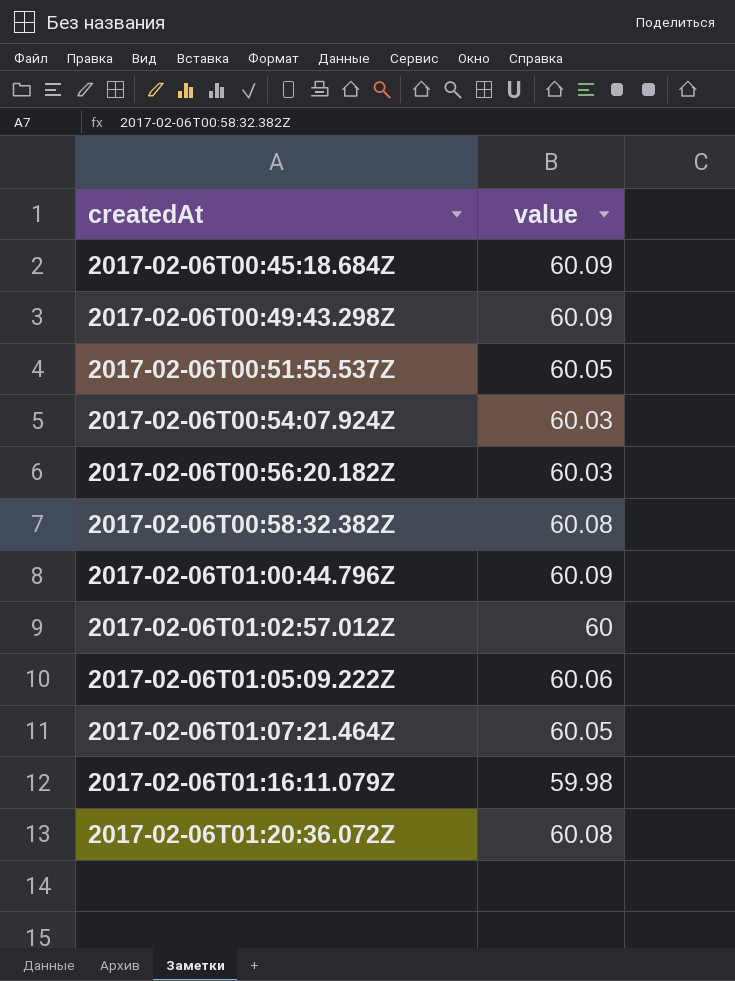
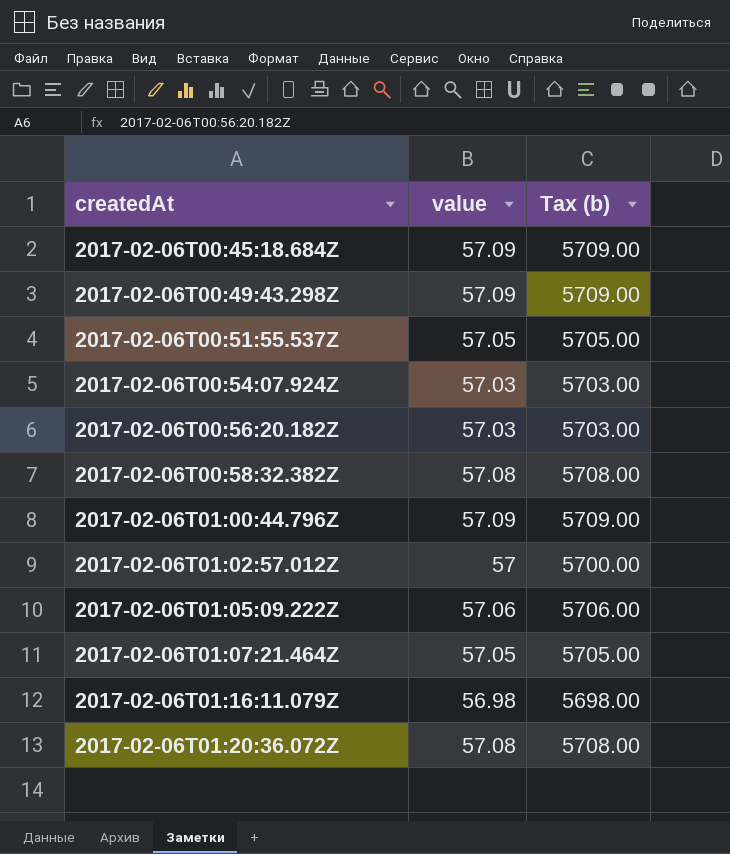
column Tax (b) | formula: none -> [value] * 100
2017-02-06T00:45:18.684Z | value: 60.09 -> 57.09
2017-02-06T00:49:43.298Z | value: 60.09 -> 57.09
2017-02-06T00:51:55.537Z | value: 60.05 -> 57.05
2017-02-06T00:54:07.924Z | value: 60.03 -> 57.03
2017-02-06T00:56:20.182Z | value: 60.03 -> 57.03
2017-02-06T00:58:32.382Z | value: 60.08 -> 57.08
2017-02-06T01:00:44.796Z | value: 60.09 -> 57.09
2017-02-06T01:02:57.012Z | value: 60 -> 57
2017-02-06T01:05:09.222Z | value: 60.06 -> 57.06
2017-02-06T01:07:21.464Z | value: 60.05 -> 57.05
2017-02-06T01:16:11.079Z | value: 59.98 -> 56.98
2017-02-06T01:20:36.072Z | value: 60.08 -> 57.08

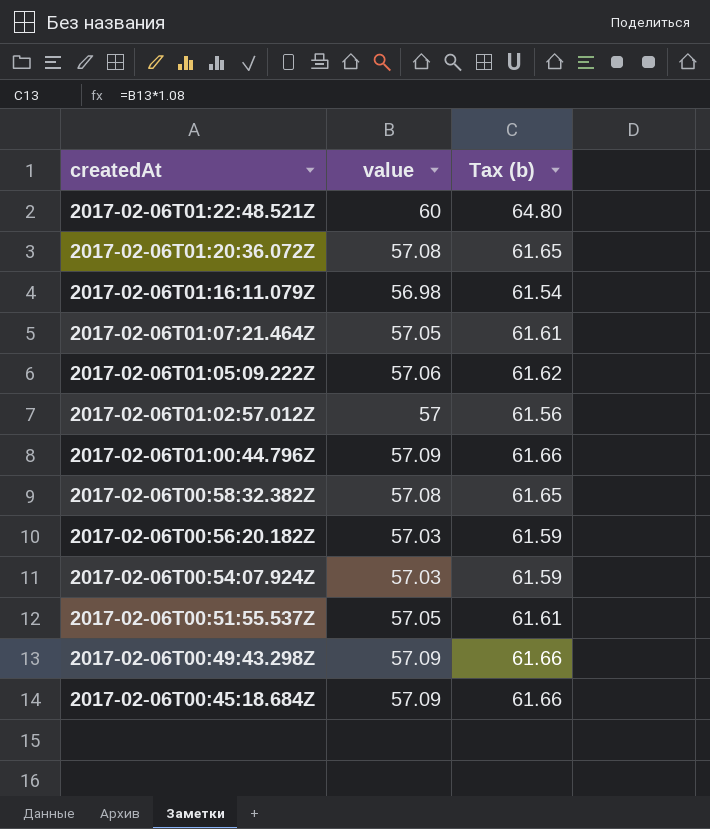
row order: createdAt ascending -> createdAt descending
column Tax (b) | formula: [value] * 100 -> [value] * 1.08
row 2017-02-06T01:22:48.521Z: none -> 60 | 64.80

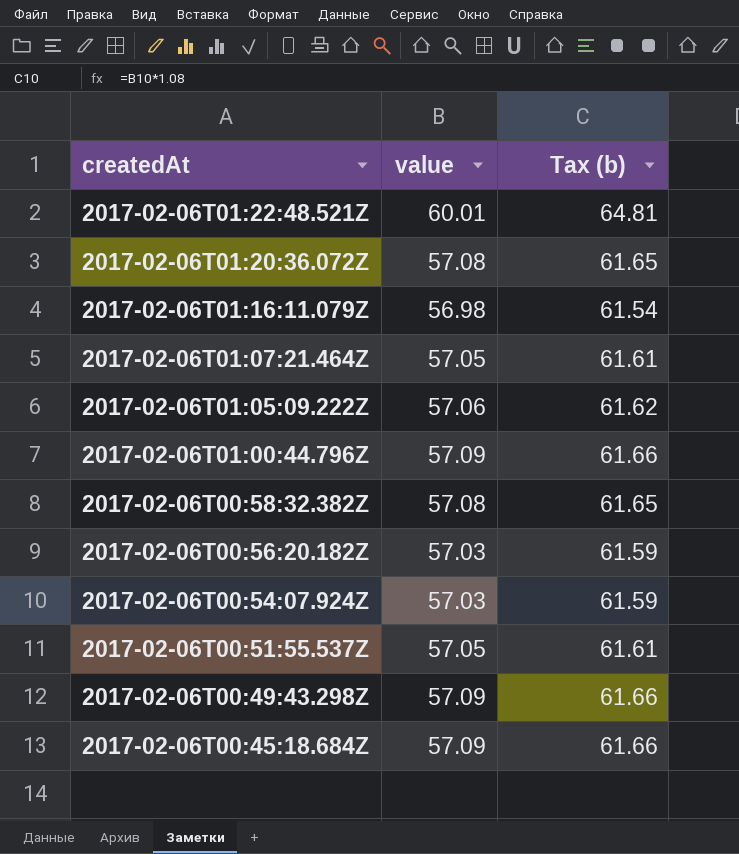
row 2017-02-06T01:02:57.012Z: 57 | 61.56 -> none
2017-02-06T01:22:48.521Z | value: 60 -> 60.01
2017-02-06T01:22:48.521Z | Tax (b): 64.80 -> 64.81

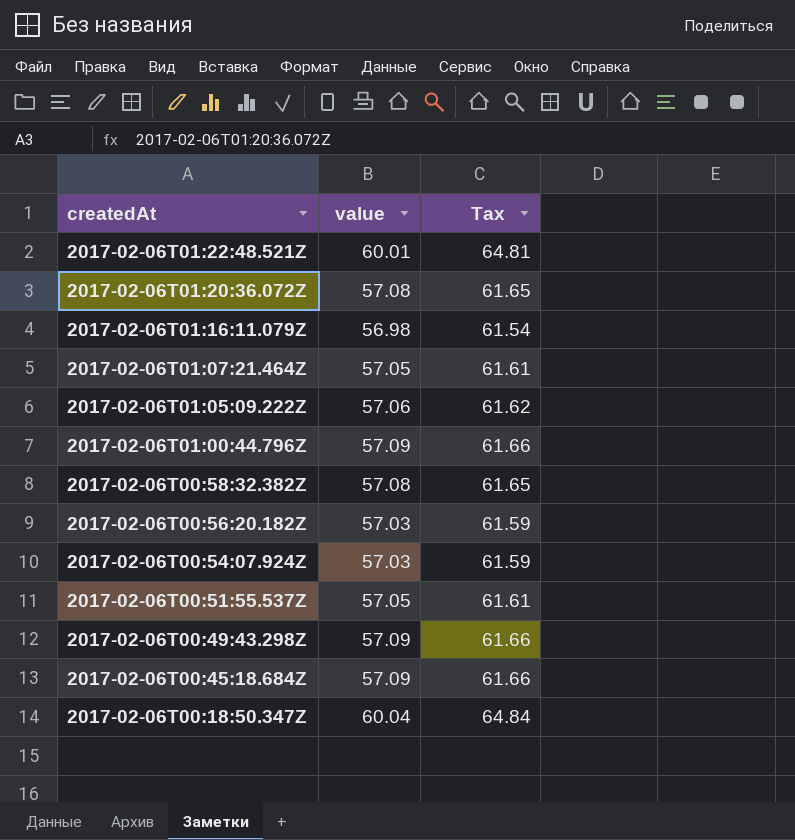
column name: Tax (b) -> Tax
row 2017-02-06T00:18:50.347Z: none -> 60.04 | 64.84

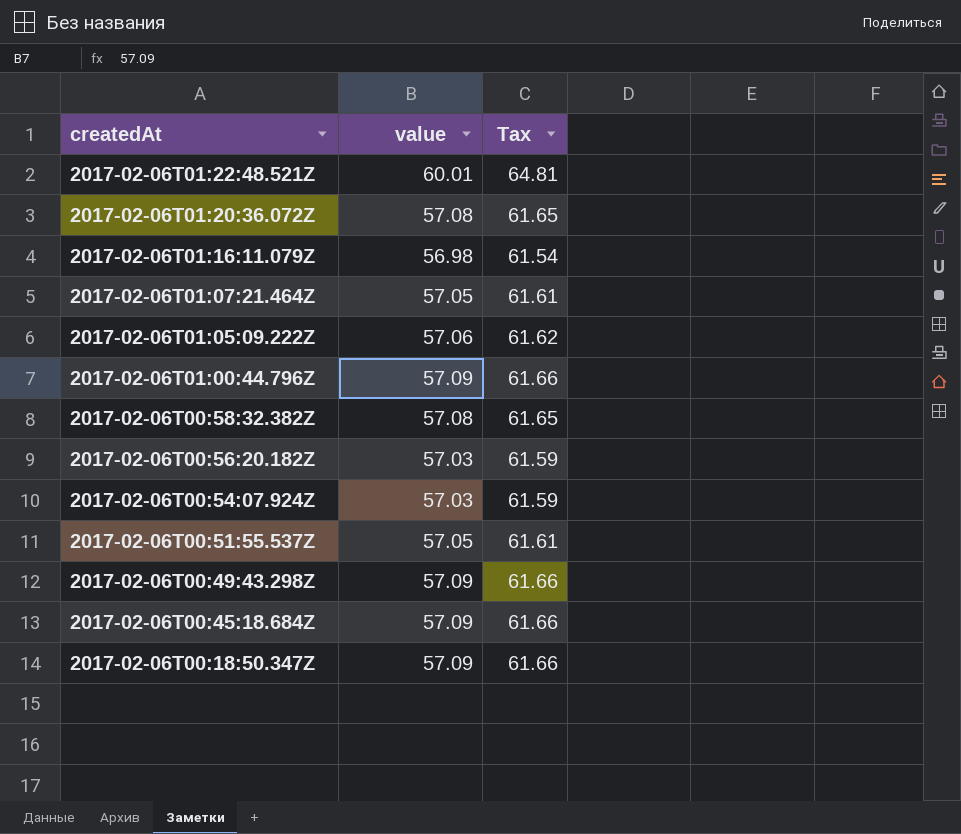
2017-02-06T00:18:50.347Z | value: 60.04 -> 57.09
2017-02-06T00:18:50.347Z | Tax: 64.84 -> 61.66

